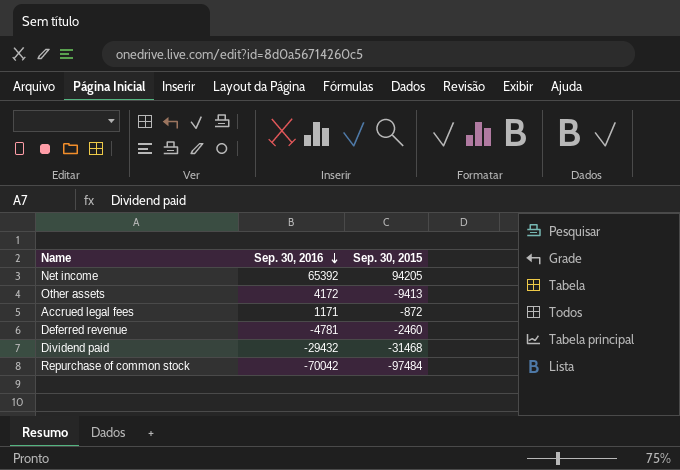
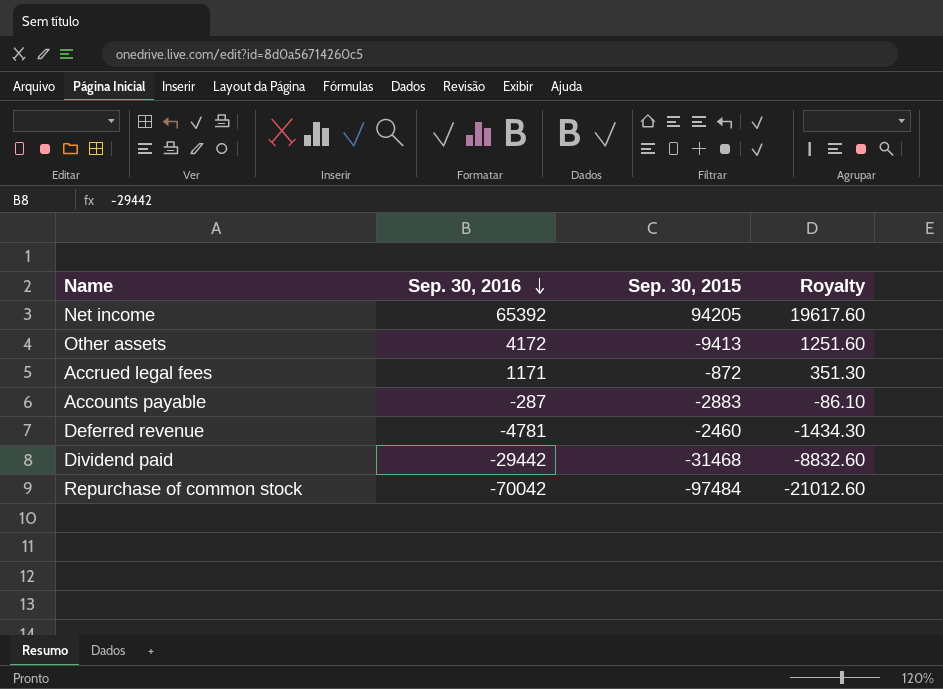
column Royalty | formula: none -> [Sep. 30, 2016] * 0.3
row Accounts payable: none -> -287 | -2883 | -86.10
Dividend paid | Sep. 30, 2016: -29432 -> -29442

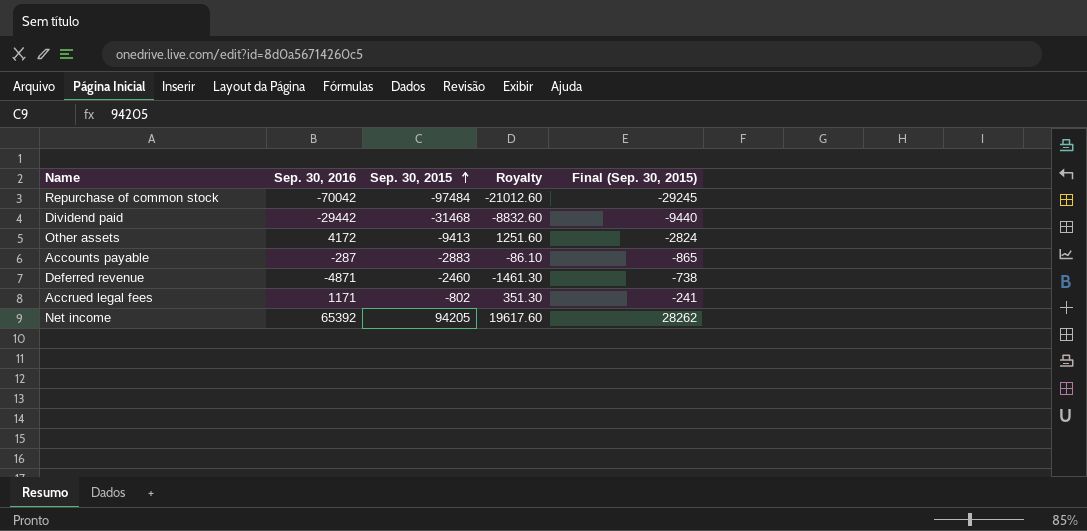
row order: Sep. 30, 2016 descending -> Sep. 30, 2015 ascending
column Final (Sep. 30, 2015) | formula: none -> [Sep. 30, 2015] * 0.3
Deferred revenue | Sep. 30, 2016: -4781 -> -4871
Deferred revenue | Royalty: -1434.30 -> -1461.30
Accrued legal fees | Sep. 30, 2015: -872 -> -802

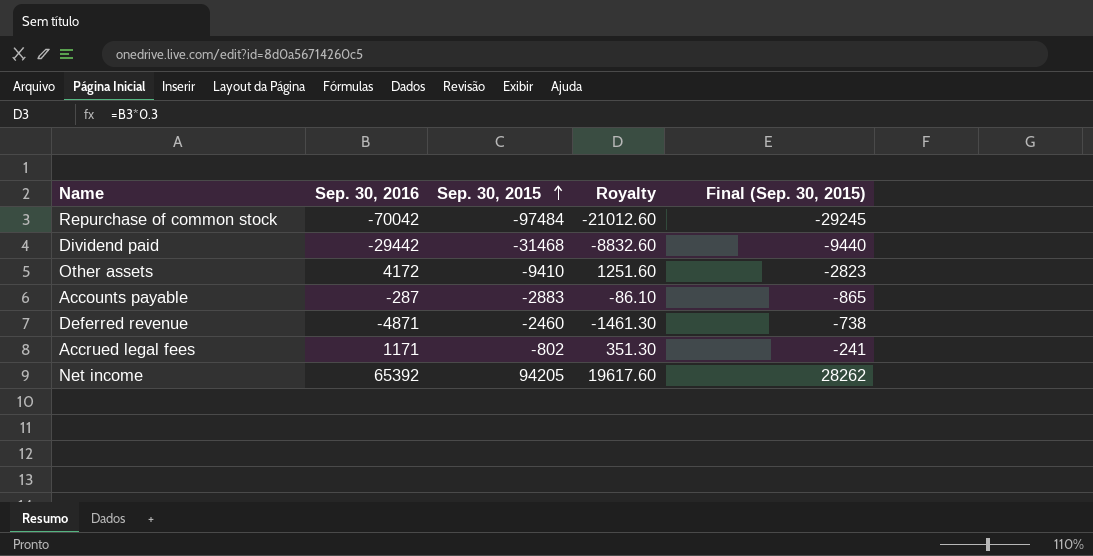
Other assets | Sep. 30, 2015: -9413 -> -9410
Other assets | Final (Sep. 30, 2015): -2824 -> -2823

